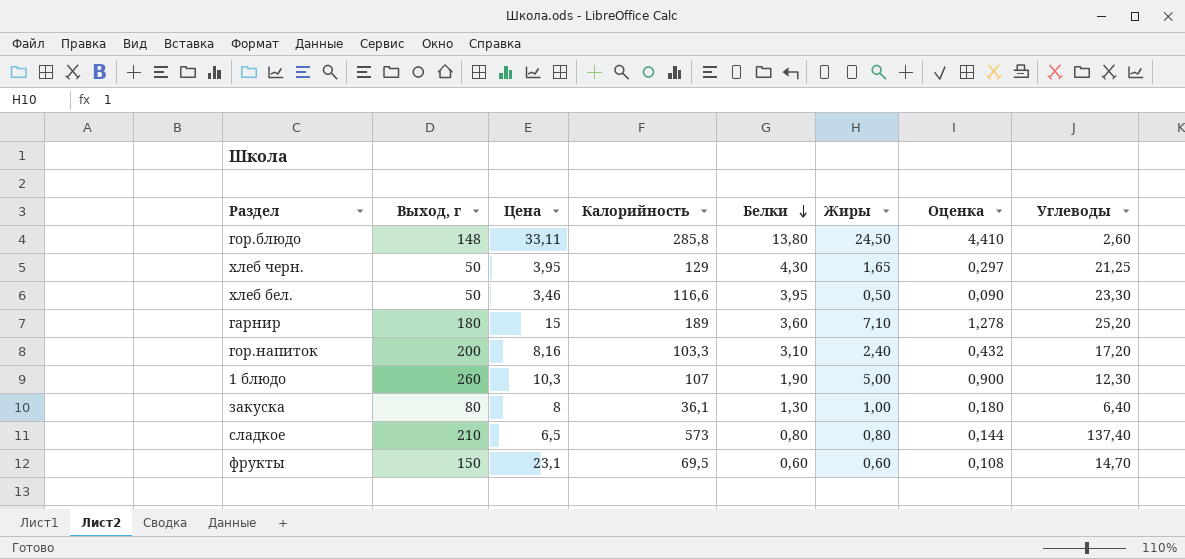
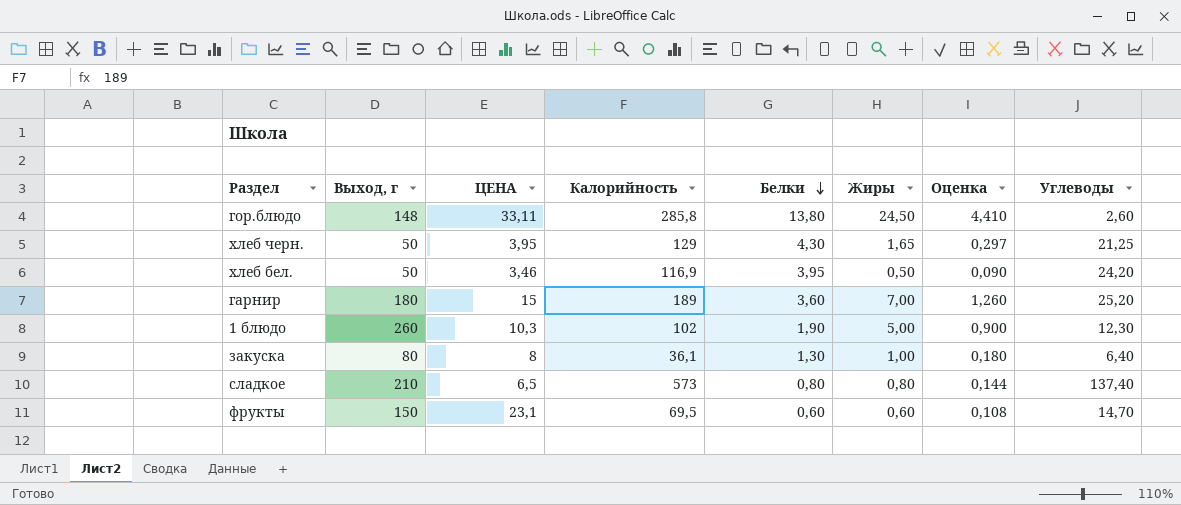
column name: Цена -> ЦЕНА
row гор.напиток: 200 | 8,16 | 103,3 | 3,10 | 2,40 | 0,432 | 17,20 -> none
хлеб бел. | Калорийность: 116,6 -> 116,9
хлеб бел. | Углеводы: 23,30 -> 24,20
гарнир | Жиры: 7,10 -> 7,00
гарнир | Оценка: 1,278 -> 1,260
1 блюдо | Калорийность: 107 -> 102

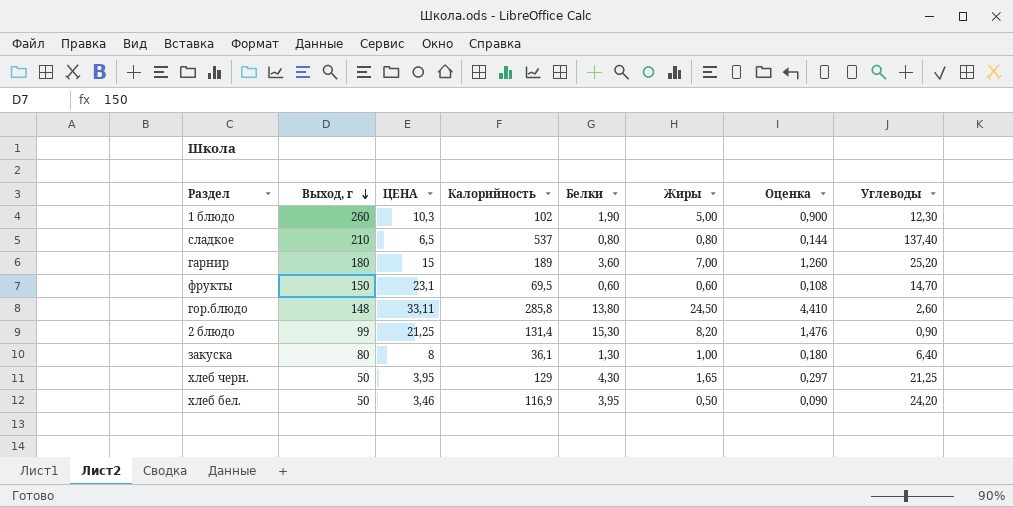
row order: Белки descending -> Выход, г descending
сладкое | Калорийность: 573 -> 537
row 2 блюдо: none -> 99 | 21,25 | 131,4 | 15,30 | 8,20 | 1,476 | 0,90

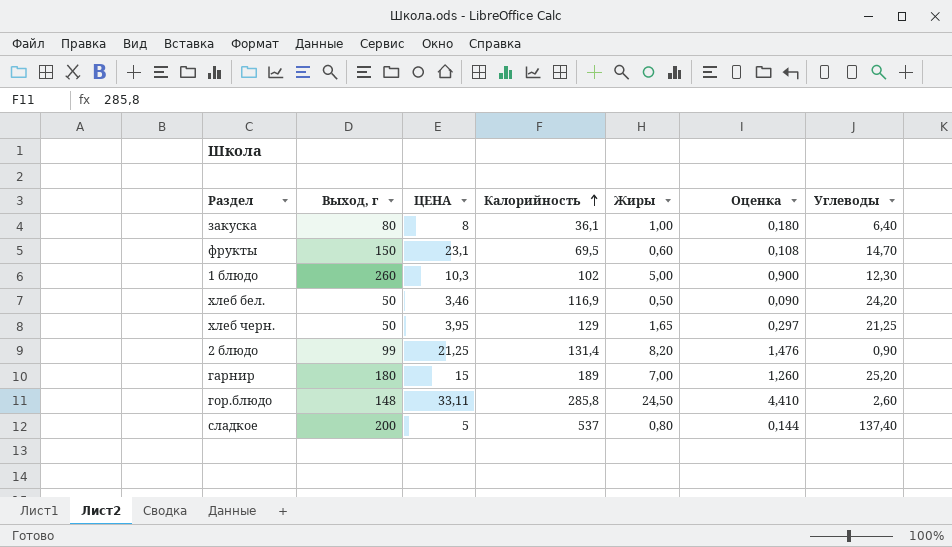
row order: Выход, г descending -> Калорийность ascending
column Белки | position: 5 -> none
сладкое | Выход, г: 210 -> 200
сладкое | ЦЕНА: 6,5 -> 5

